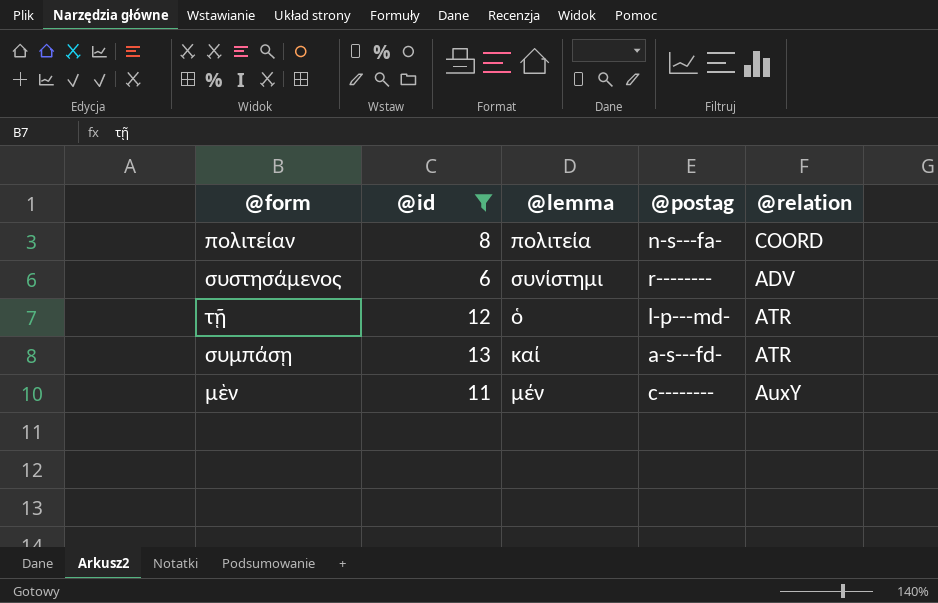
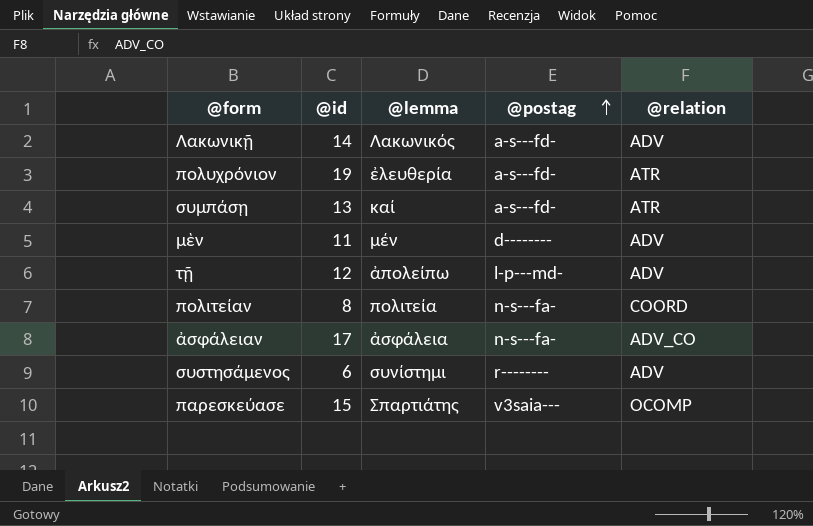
filter: @id <= 13 -> none
row order: none -> @postag ascending
μὲν | @postag: c-------- -> d--------
μὲν | @relation: AuxY -> ADV
τῇ | @lemma: ὁ -> ἀπολείπω
τῇ | @relation: ATR -> ADV

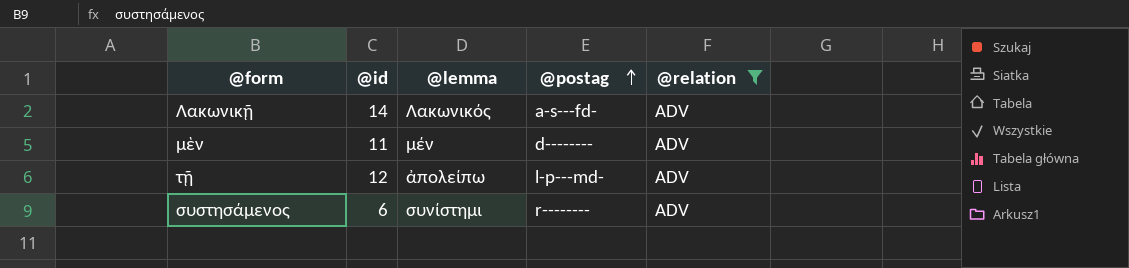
filter: none -> @relation = ADV

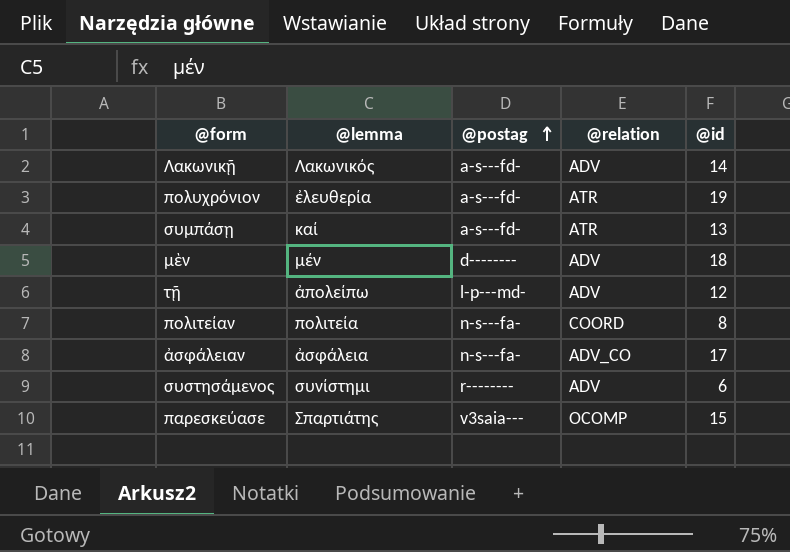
filter: @relation = ADV -> none
column @id | position: 2 -> 5
μὲν | @id: 11 -> 18

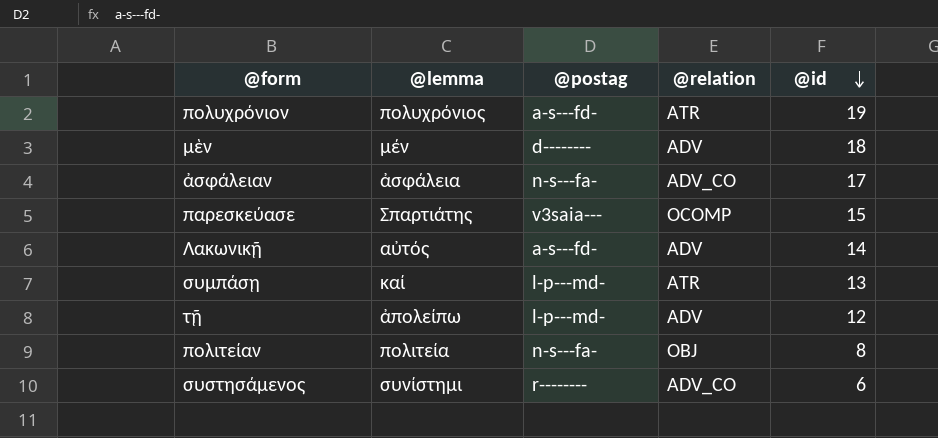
row order: @postag ascending -> @id descending
πολυχρόνιον | @lemma: ἐλευθερία -> πολυχρόνιος
Λακωνικῇ | @lemma: Λακωνικός -> αὐτός
συμπάσῃ | @postag: a-s---fd- -> l-p---md-
πολιτείαν | @relation: COORD -> OBJ
συστησάμενος | @relation: ADV -> ADV_CO

